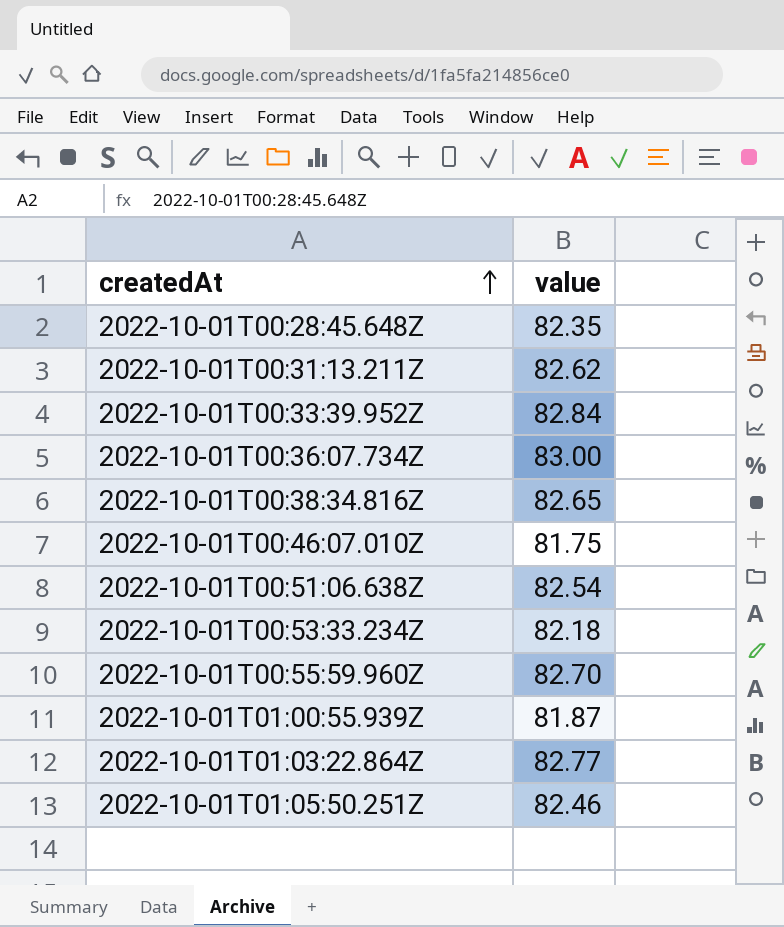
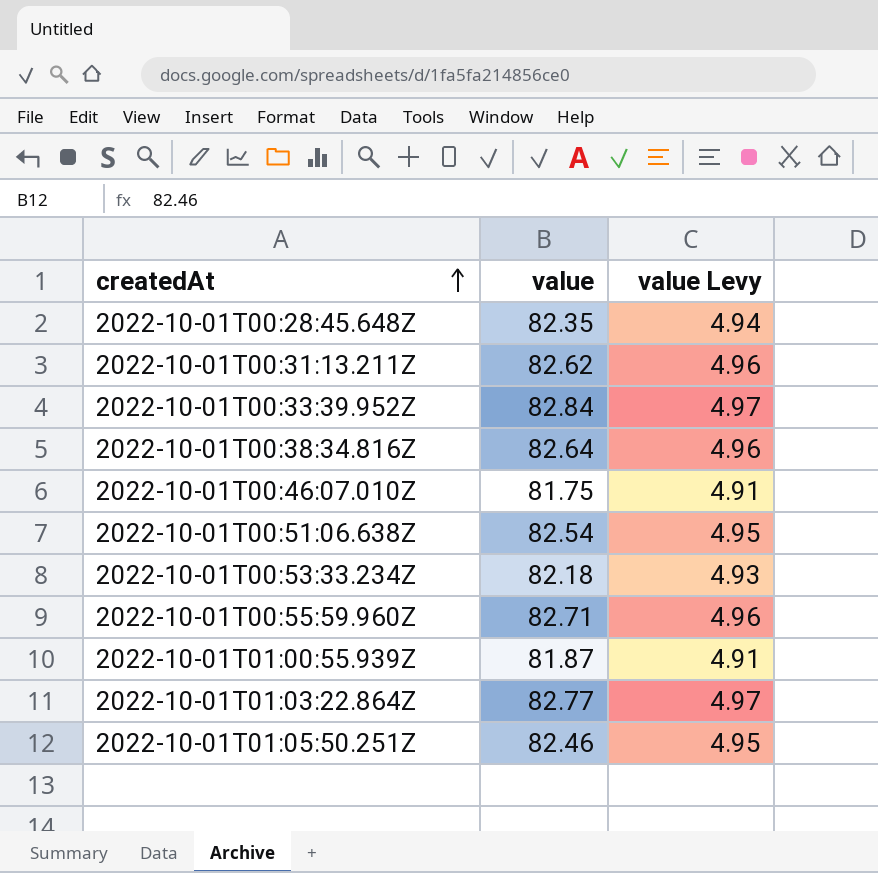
column value Levy | formula: none -> [value] * 0.06
row 2022-10-01T00:36:07.734Z: 83.00 -> none
2022-10-01T00:38:34.816Z | value: 82.65 -> 82.64
2022-10-01T00:55:59.960Z | value: 82.70 -> 82.71

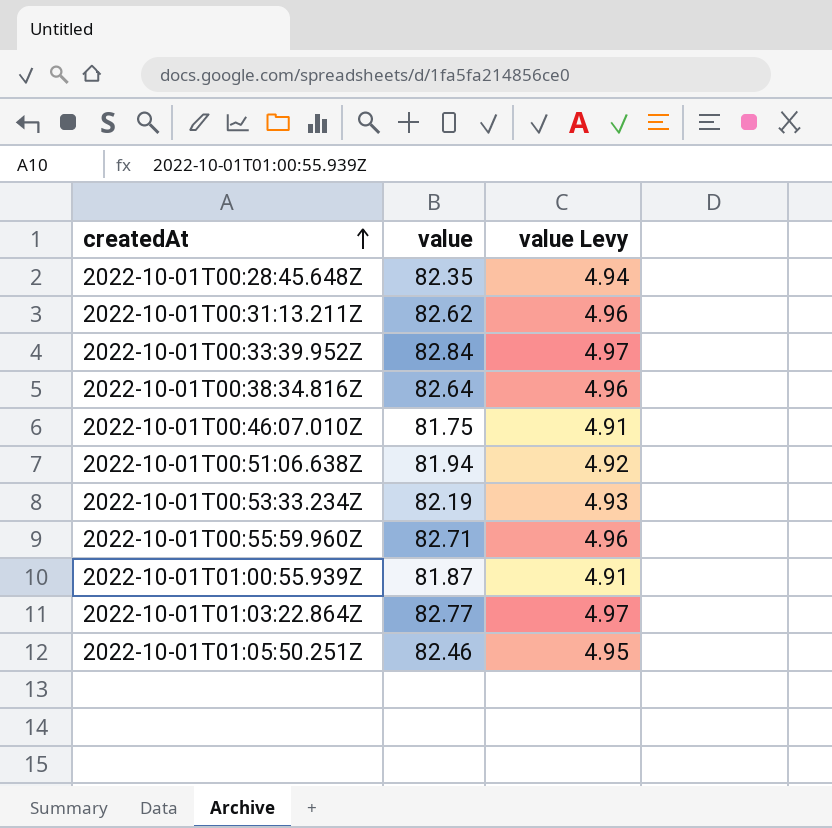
2022-10-01T00:51:06.638Z | value: 82.54 -> 81.94
2022-10-01T00:51:06.638Z | value Levy: 4.95 -> 4.92
2022-10-01T00:53:33.234Z | value: 82.18 -> 82.19

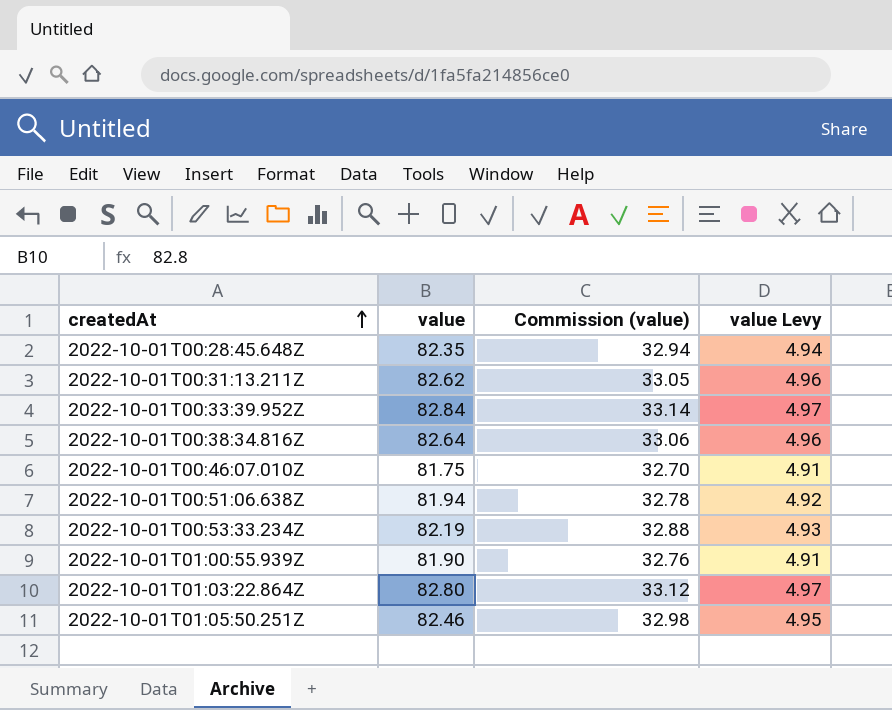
column Commission (value) | formula: none -> [value] * 0.4
row 2022-10-01T00:55:59.960Z: 82.71 | 4.96 -> none
2022-10-01T01:00:55.939Z | value: 81.87 -> 81.90
2022-10-01T01:03:22.864Z | value: 82.77 -> 82.80

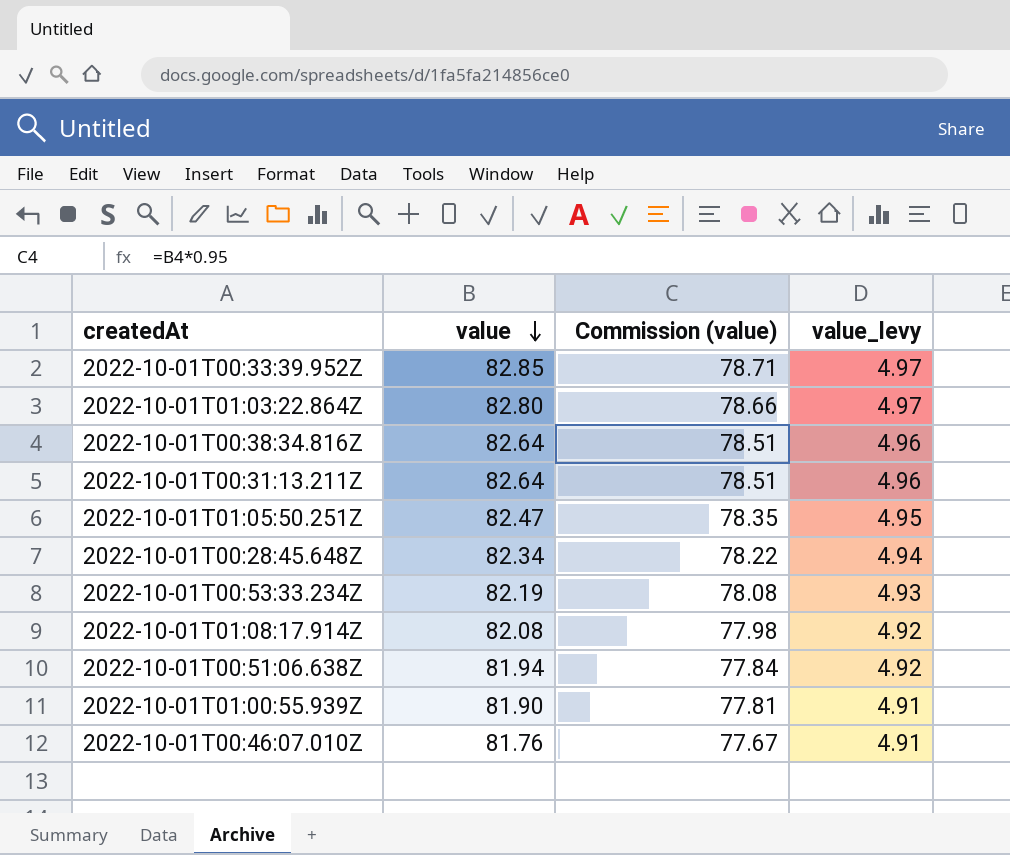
row order: createdAt ascending -> value descending
column Commission (value) | formula: [value] * 0.4 -> [value] * 0.95
column name: value Levy -> value_levy
2022-10-01T00:33:39.952Z | value: 82.84 -> 82.85
2022-10-01T00:31:13.211Z | value: 82.62 -> 82.64
2022-10-01T01:05:50.251Z | value: 82.46 -> 82.47
2022-10-01T00:28:45.648Z | value: 82.35 -> 82.34
row 2022-10-01T01:08:17.914Z: none -> 82.08 | 77.98 | 4.92
2022-10-01T00:46:07.010Z | value: 81.75 -> 81.76

